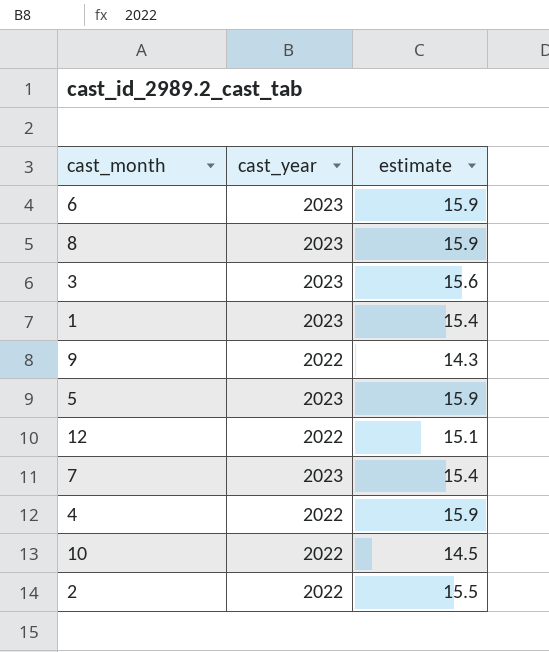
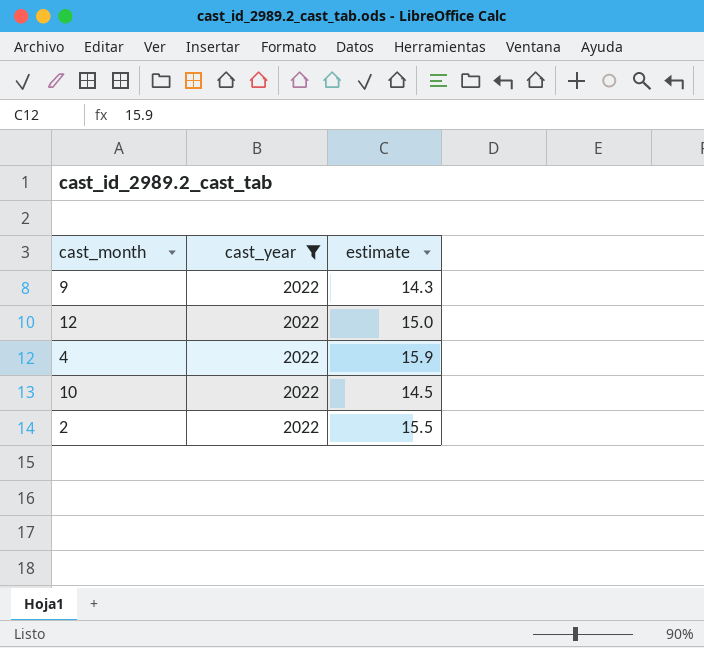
filter: none -> cast_year = 2022
12 | estimate: 15.1 -> 15.0

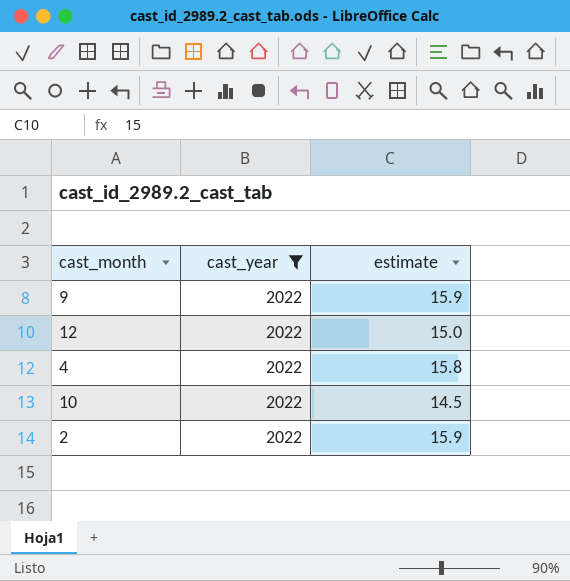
9 | estimate: 14.3 -> 15.9
4 | estimate: 15.9 -> 15.8
2 | estimate: 15.5 -> 15.9

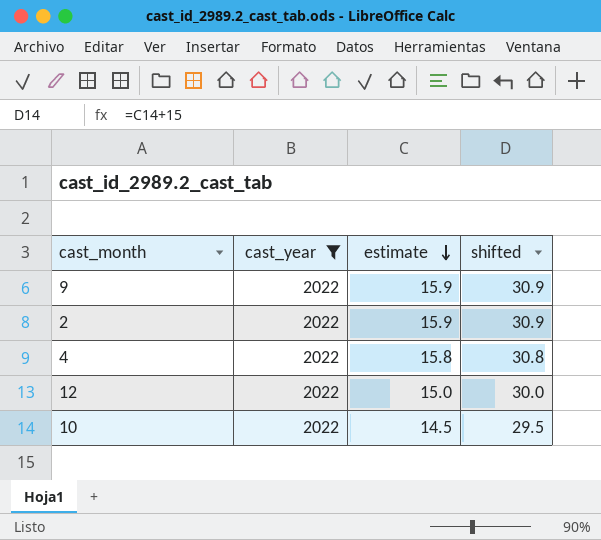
row order: none -> estimate descending
column shifted | formula: none -> [estimate] + 15

